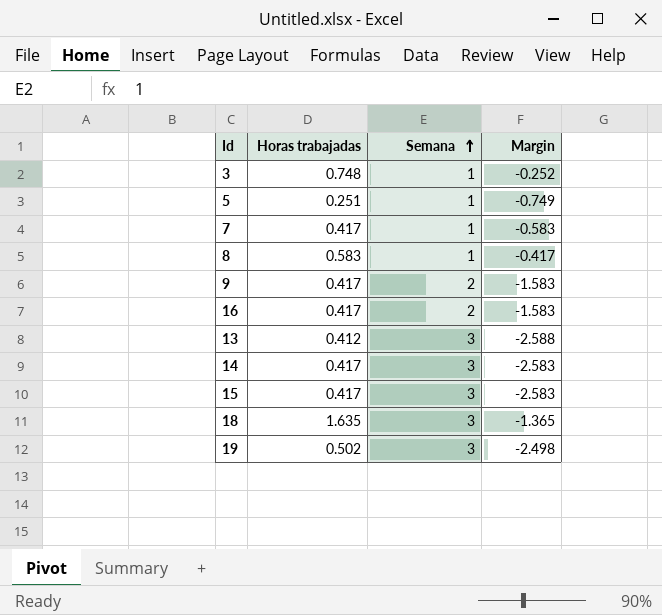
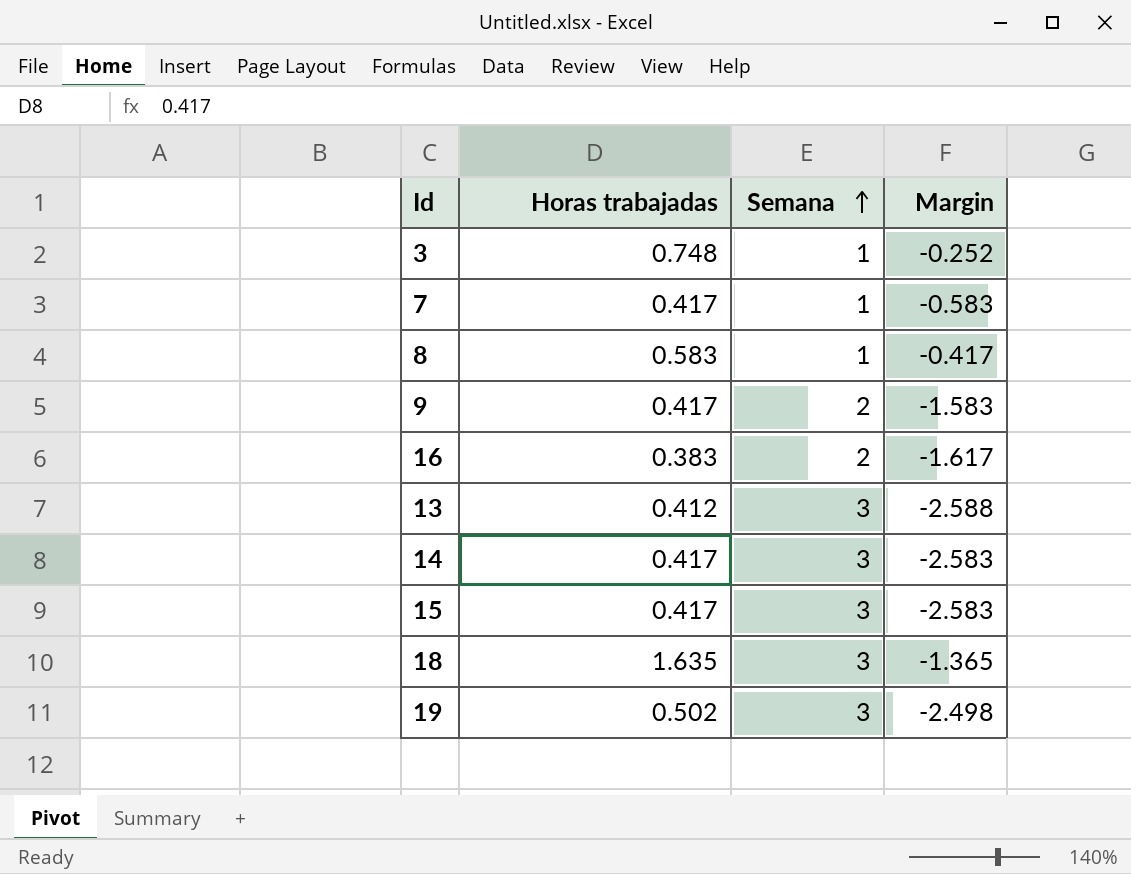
row 5: 0.251 | 1 | -0.749 -> none
16 | Horas trabajadas: 0.417 -> 0.383
16 | Margin: -1.583 -> -1.617

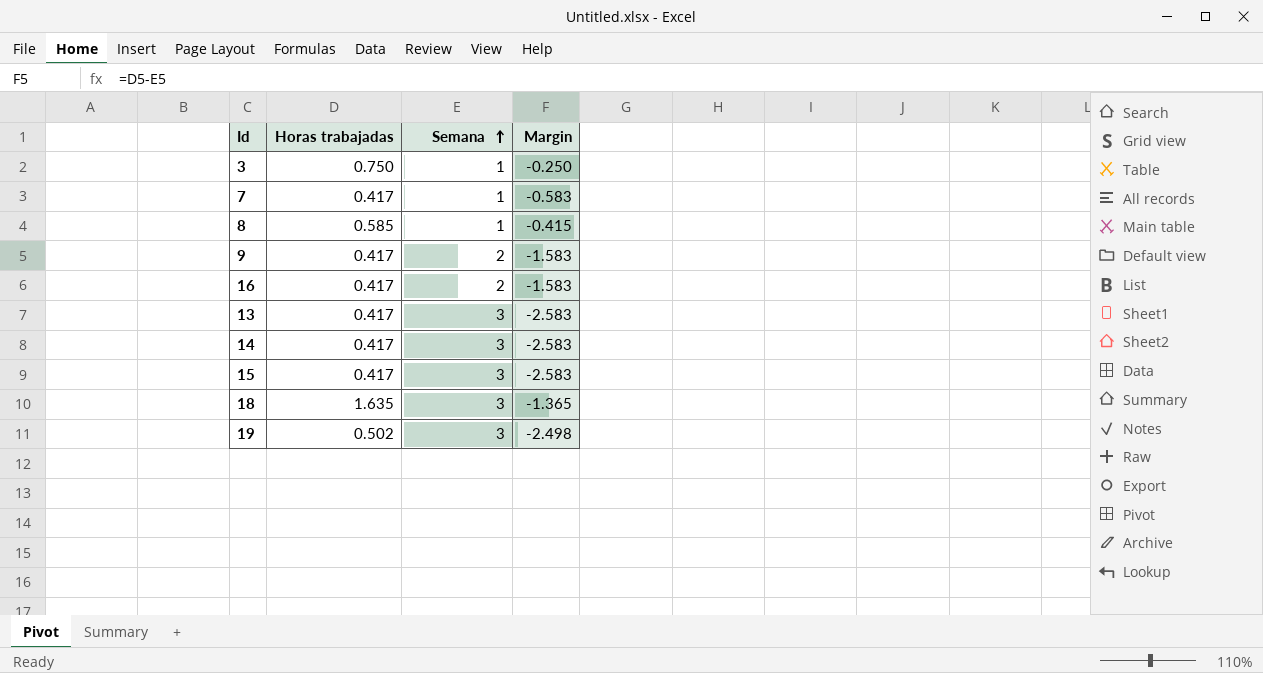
3 | Horas trabajadas: 0.748 -> 0.750
3 | Margin: -0.252 -> -0.250
8 | Horas trabajadas: 0.583 -> 0.585
8 | Margin: -0.417 -> -0.415
16 | Horas trabajadas: 0.383 -> 0.417
16 | Margin: -1.617 -> -1.583
13 | Horas trabajadas: 0.412 -> 0.417
13 | Margin: -2.588 -> -2.583

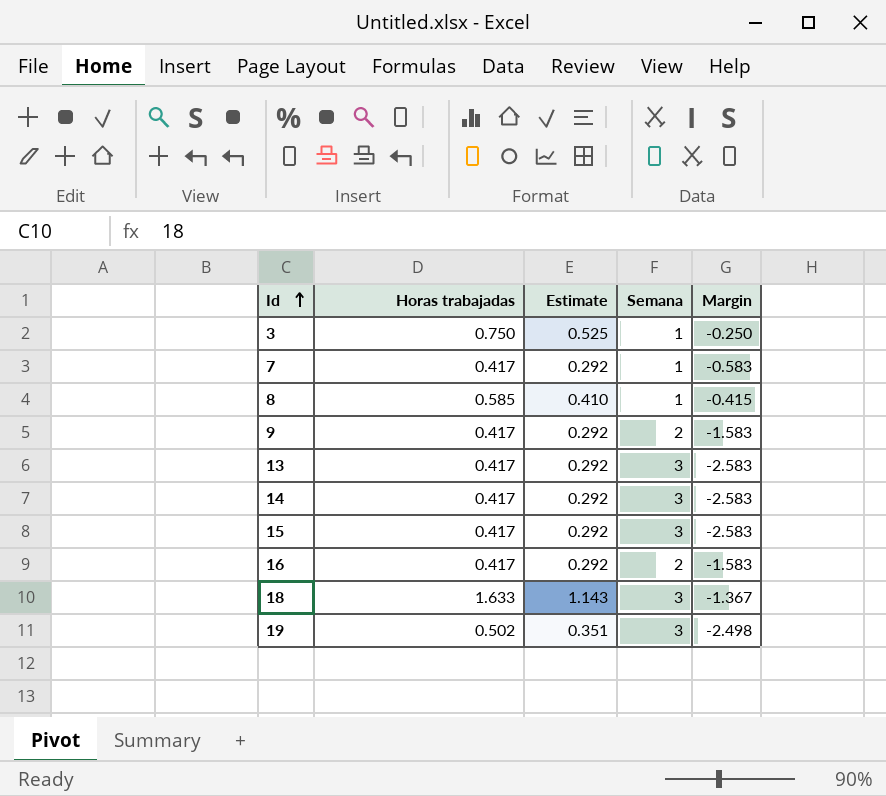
row order: Semana ascending -> Id ascending
column Estimate | formula: none -> [Horas trabajadas] * 0.7
18 | Horas trabajadas: 1.635 -> 1.633
18 | Margin: -1.365 -> -1.367

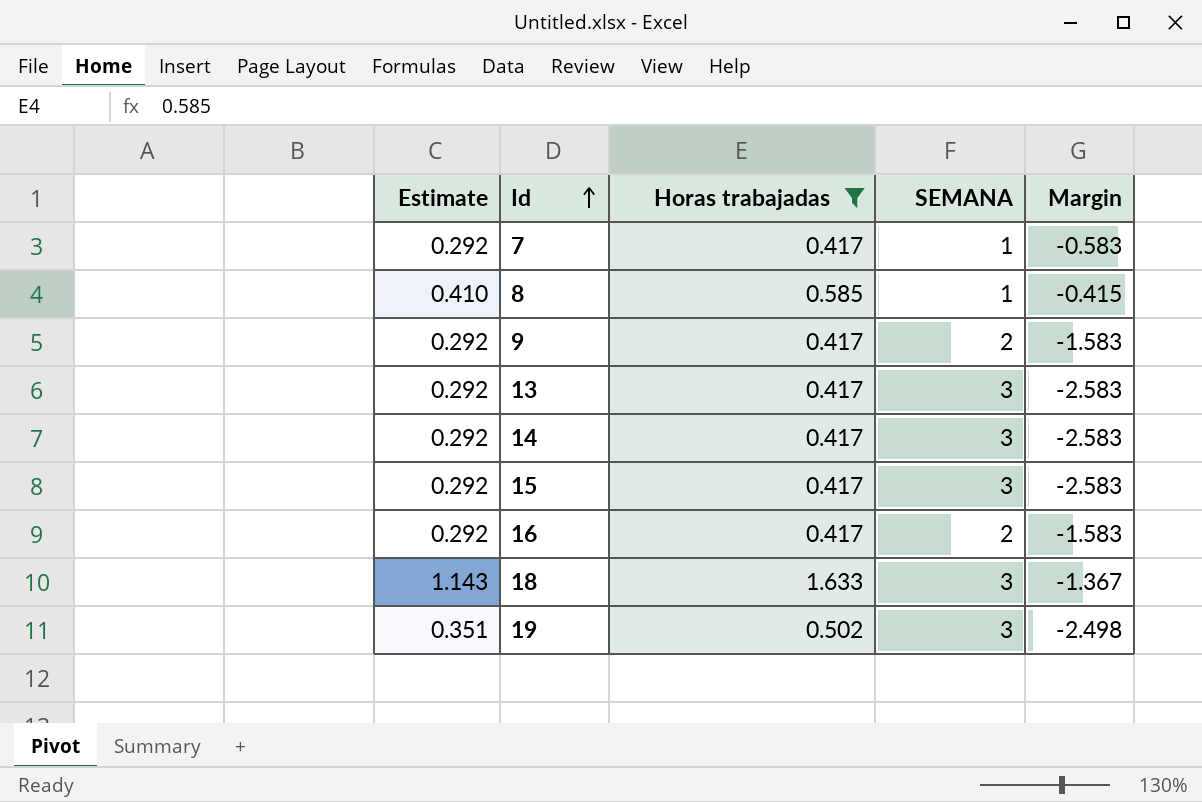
filter: none -> Horas trabajadas != 0.750
column Estimate | position: 3 -> 1
column name: Semana -> SEMANA

